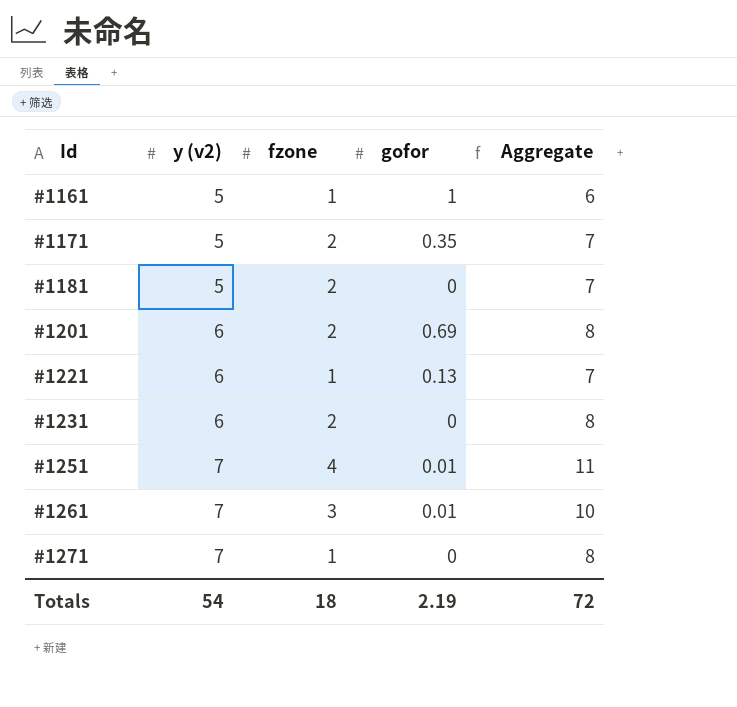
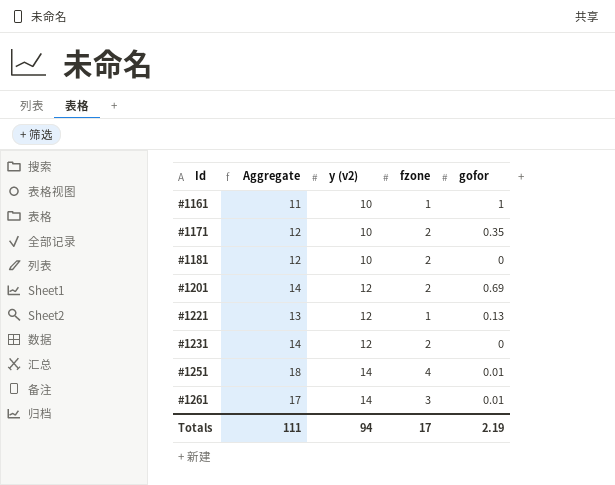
column Aggregate | position: 5 -> 2
row #1271: 7 | 1 | 0 | 8 -> none
#1161 | Aggregate: 6 -> 11
#1161 | y (v2): 5 -> 10
#1171 | Aggregate: 7 -> 12
#1171 | y (v2): 5 -> 10
#1181 | Aggregate: 7 -> 12
#1181 | y (v2): 5 -> 10
#1201 | Aggregate: 8 -> 14
#1201 | y (v2): 6 -> 12
#1221 | Aggregate: 7 -> 13
#1221 | y (v2): 6 -> 12
#1231 | Aggregate: 8 -> 14
#1231 | y (v2): 6 -> 12
#1251 | Aggregate: 11 -> 18
#1251 | y (v2): 7 -> 14
#1261 | Aggregate: 10 -> 17
#1261 | y (v2): 7 -> 14
Totals | Aggregate: 72 -> 111
Totals | y (v2): 54 -> 94
Totals | fzone: 18 -> 17

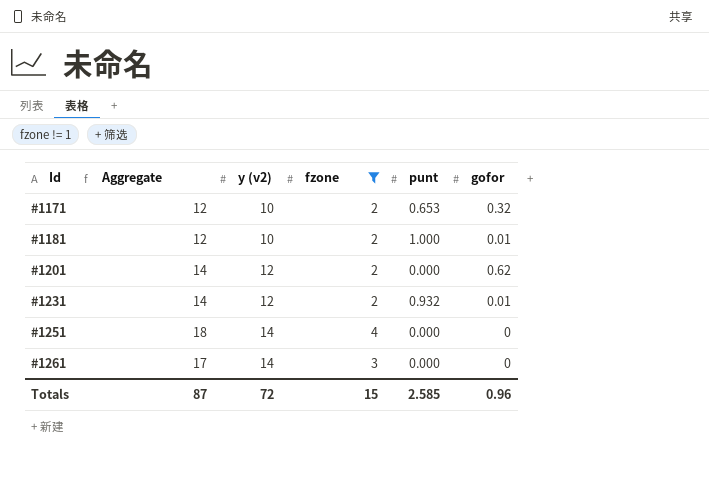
filter: none -> fzone != 1
column punt | position: none -> 5
#1171 | gofor: 0.35 -> 0.32
#1181 | gofor: 0 -> 0.01
#1201 | gofor: 0.69 -> 0.62
#1231 | gofor: 0 -> 0.01
#1251 | gofor: 0.01 -> 0
#1261 | gofor: 0.01 -> 0
Totals | Aggregate: 111 -> 87
Totals | y (v2): 94 -> 72
Totals | fzone: 17 -> 15
Totals | gofor: 2.19 -> 0.96

